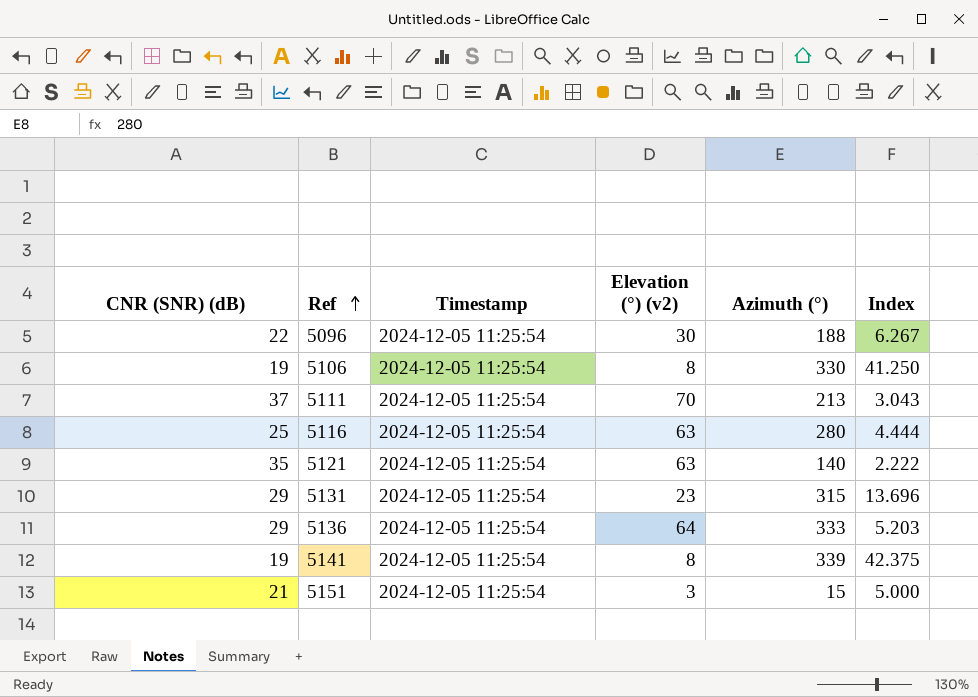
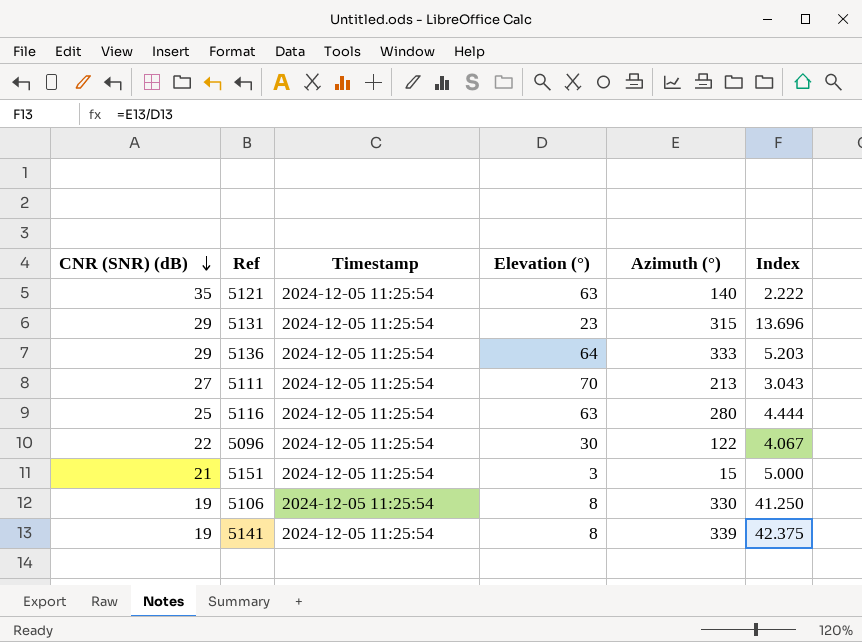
row order: Ref ascending -> CNR (SNR) (dB) descending
column name: Elevation (°) (v2) -> Elevation (°)
5111 | CNR (SNR) (dB): 37 -> 27
5096 | Azimuth (°): 188 -> 122
5096 | Index: 6.267 -> 4.067

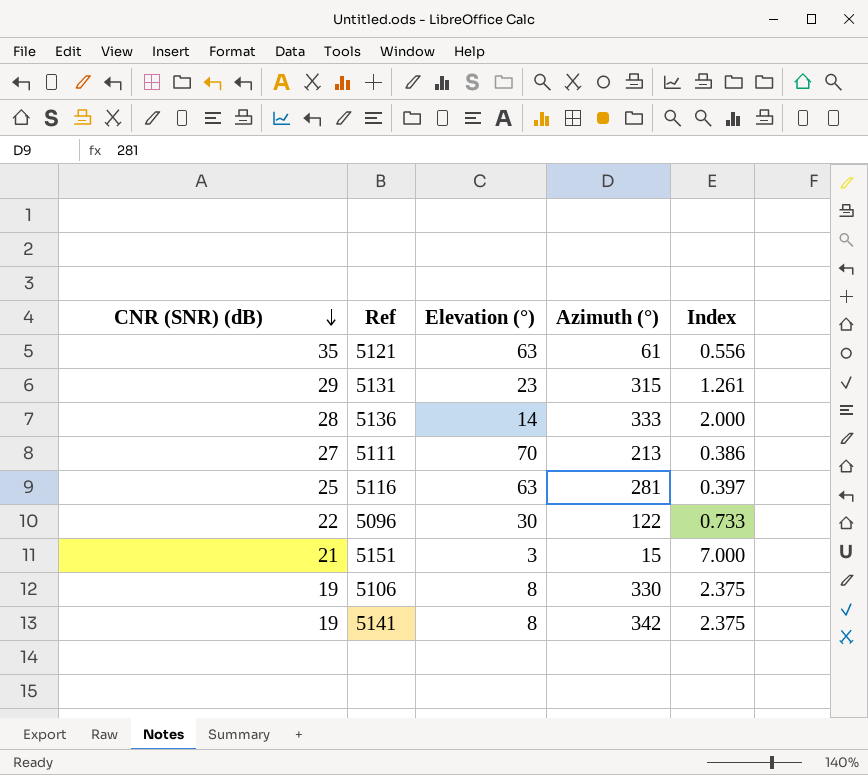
column Timestamp | position: 3 -> none
column Index | formula: [Azimuth (°)] / [Elevation (°)] -> [CNR (SNR) (dB)] / [Elevation (°)]
5121 | Azimuth (°): 140 -> 61
5136 | CNR (SNR) (dB): 29 -> 28
5136 | Elevation (°): 64 -> 14
5116 | Azimuth (°): 280 -> 281
5141 | Azimuth (°): 339 -> 342

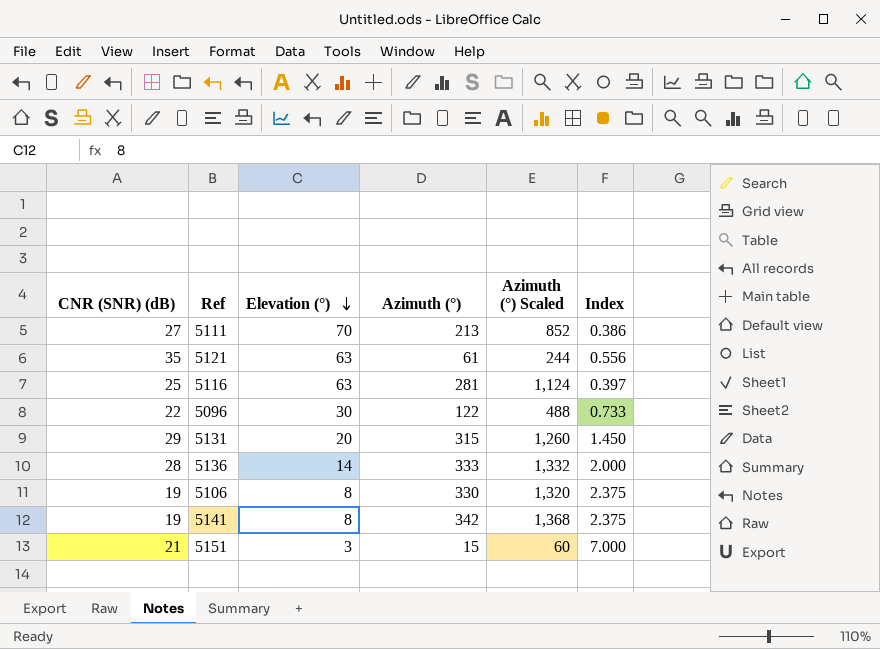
row order: CNR (SNR) (dB) descending -> Elevation (°) descending
column Azimuth (°) Scaled | formula: none -> [Azimuth (°)] * 4
5131 | Elevation (°): 23 -> 20
5131 | Index: 1.261 -> 1.450

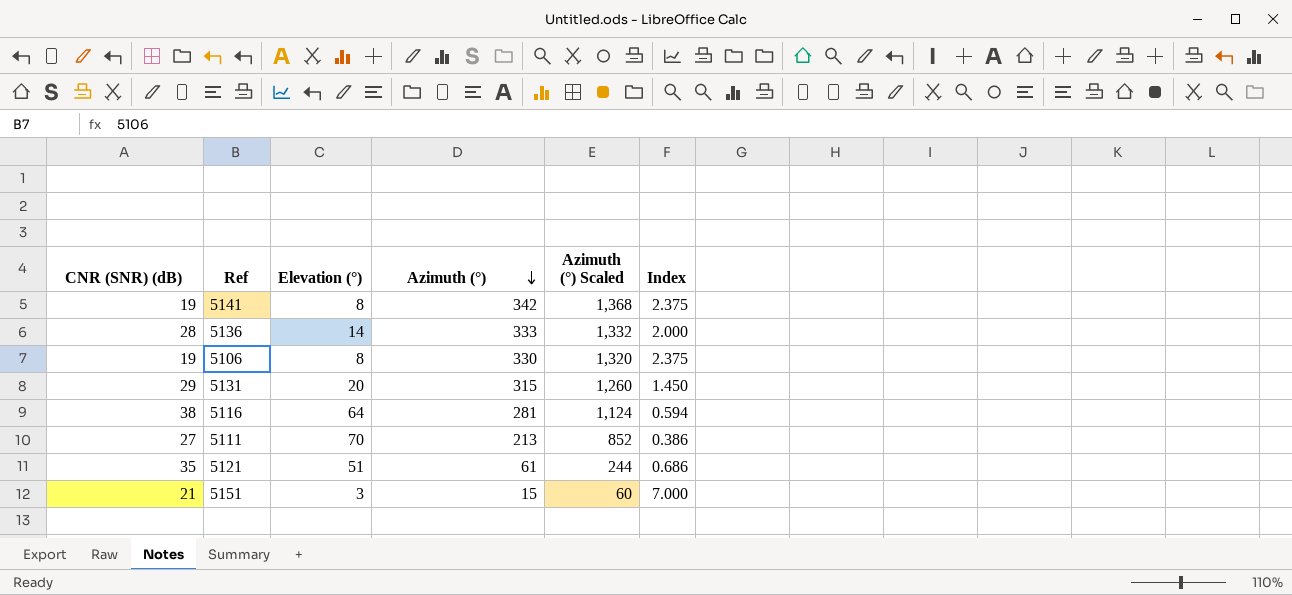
row order: Elevation (°) descending -> Azimuth (°) descending
row 5096: 22 | 30 | 122 | 488 | 0.733 -> none
5116 | CNR (SNR) (dB): 25 -> 38
5116 | Elevation (°): 63 -> 64
5116 | Index: 0.397 -> 0.594
5121 | Elevation (°): 63 -> 51
5121 | Index: 0.556 -> 0.686

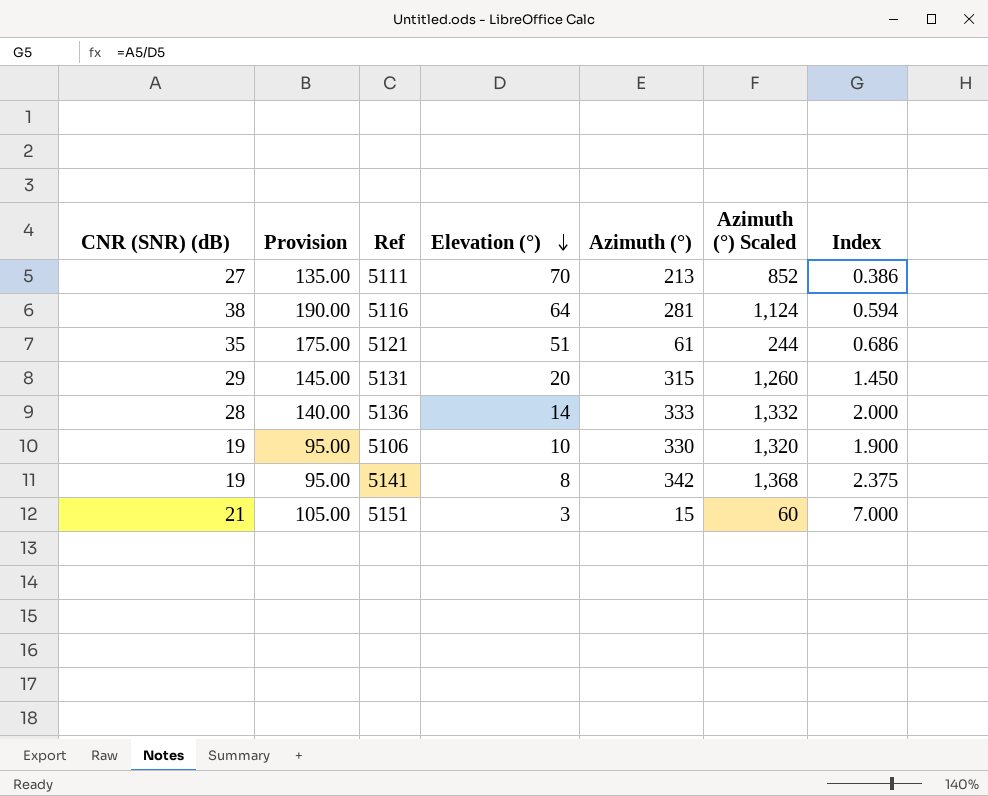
row order: Azimuth (°) descending -> Elevation (°) descending
column Provision | formula: none -> [CNR (SNR) (dB)] * 5
5106 | Elevation (°): 8 -> 10
5106 | Index: 2.375 -> 1.900

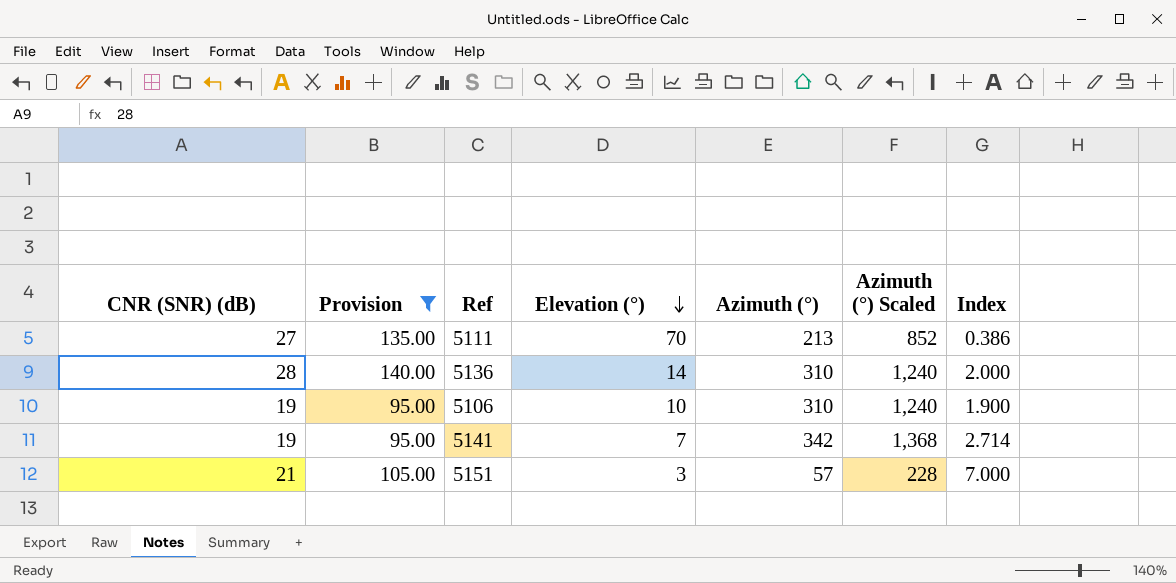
filter: none -> Provision <= 140.00
5136 | Azimuth (°): 333 -> 310
5136 | Azimuth (°) Scaled: 1,332 -> 1,240
5106 | Azimuth (°): 330 -> 310
5106 | Azimuth (°) Scaled: 1,320 -> 1,240
5141 | Elevation (°): 8 -> 7
5141 | Index: 2.375 -> 2.714
5151 | Azimuth (°): 15 -> 57
5151 | Azimuth (°) Scaled: 60 -> 228

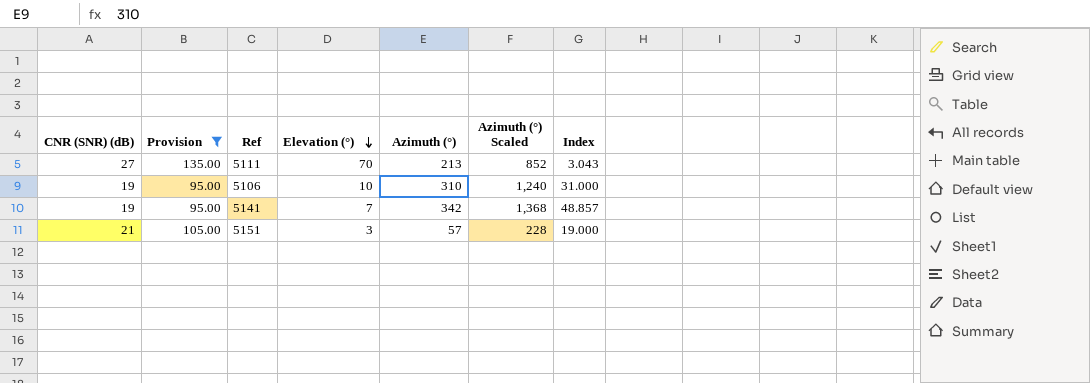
column Index | formula: [CNR (SNR) (dB)] / [Elevation (°)] -> [Azimuth (°)] / [Elevation (°)]
row 5136: 28 | 140.00 | 14 | 310 | 1,240 | 2.000 -> none

